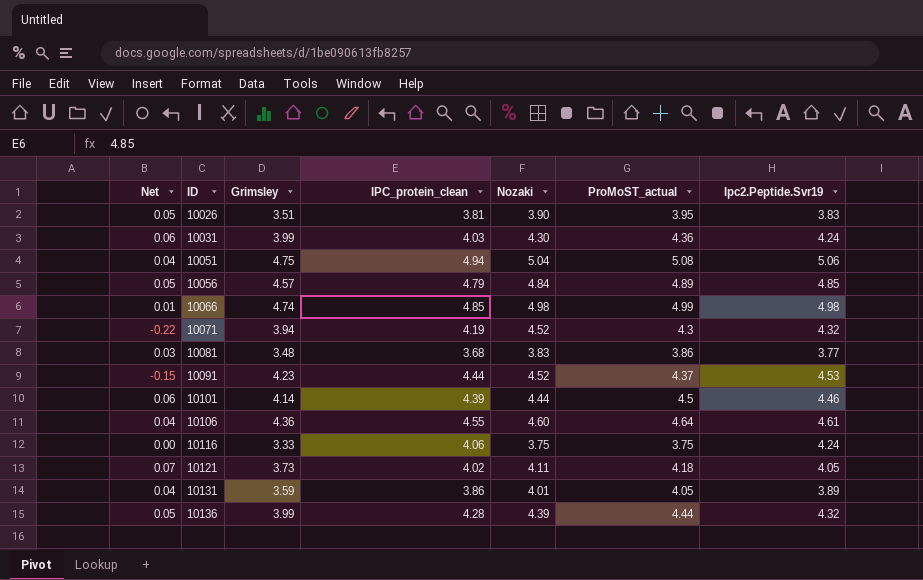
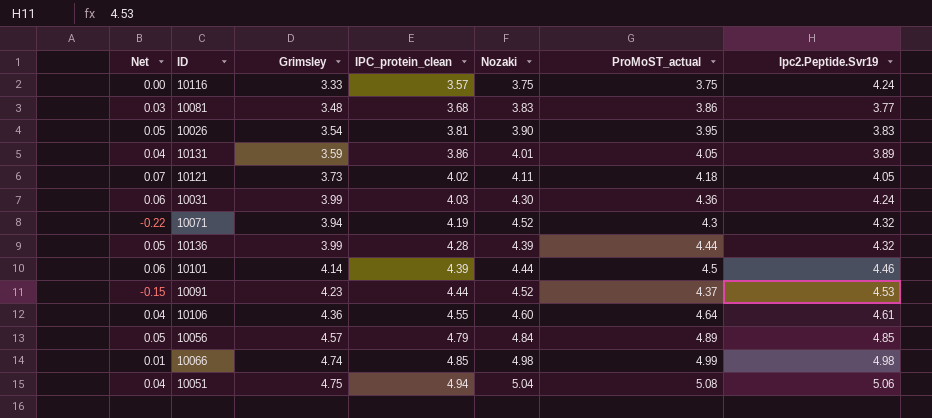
row order: ID ascending -> IPC_protein_clean ascending
10116 | IPC_protein_clean: 4.06 -> 3.57
10026 | Grimsley: 3.51 -> 3.54

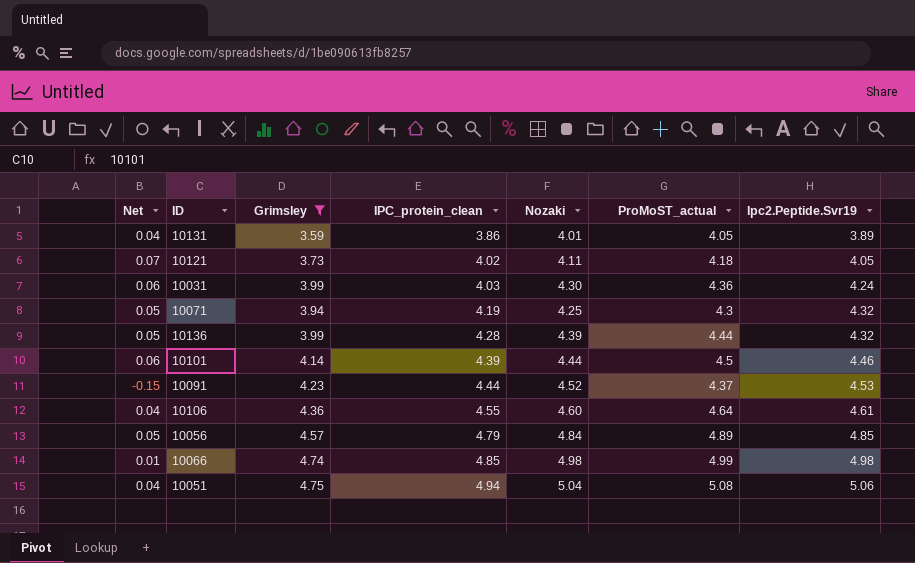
filter: none -> Grimsley >= 3.59
10071 | Net: -0.22 -> 0.05
10071 | Nozaki: 4.52 -> 4.25

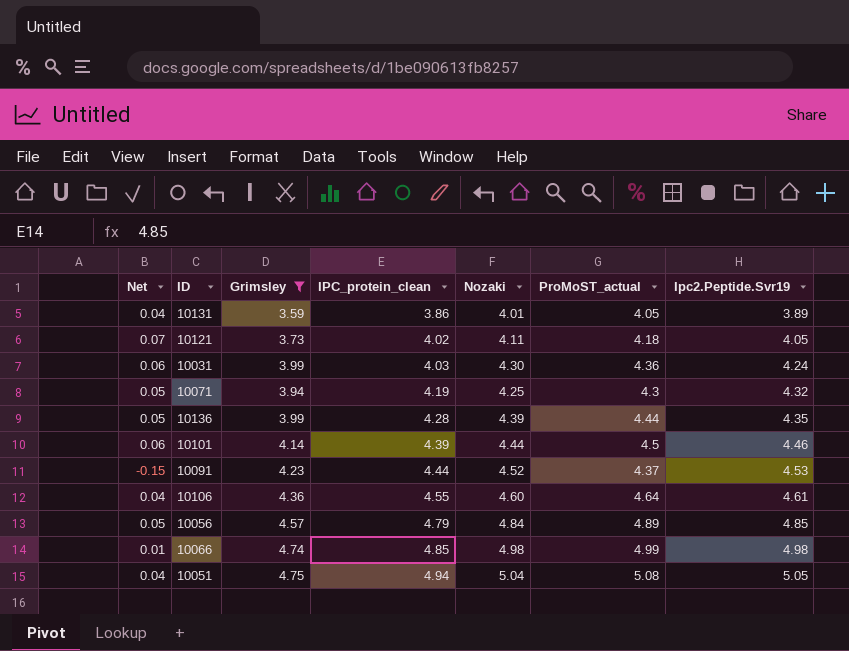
10136 | Ipc2.Peptide.Svr19: 4.32 -> 4.35
10051 | Ipc2.Peptide.Svr19: 5.06 -> 5.05

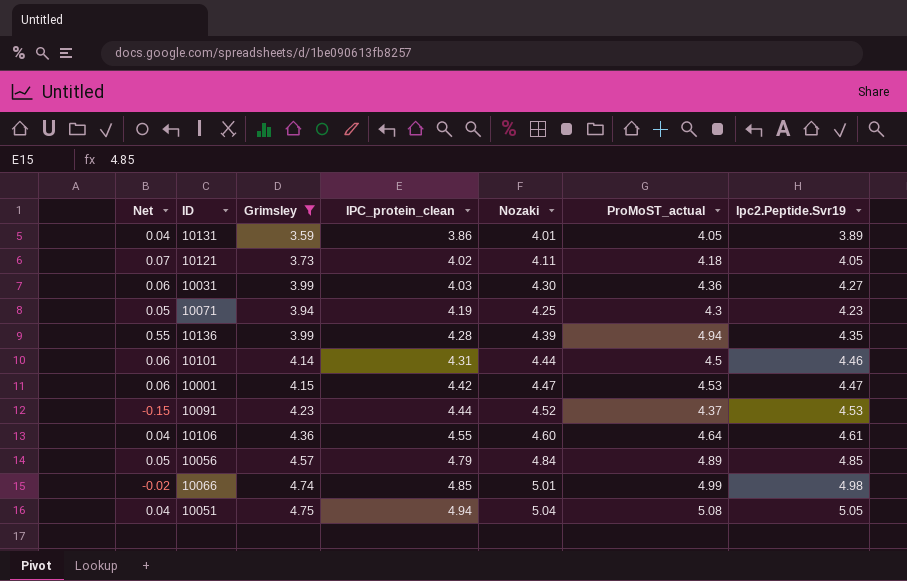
10031 | Ipc2.Peptide.Svr19: 4.24 -> 4.27
10071 | Ipc2.Peptide.Svr19: 4.32 -> 4.23
10136 | Net: 0.05 -> 0.55
10136 | ProMoST_actual: 4.44 -> 4.94
10101 | IPC_protein_clean: 4.39 -> 4.31
row 10001: none -> 0.06 | 4.15 | 4.42 | 4.47 | 4.53 | 4.47
10066 | Net: 0.01 -> -0.02
10066 | Nozaki: 4.98 -> 5.01

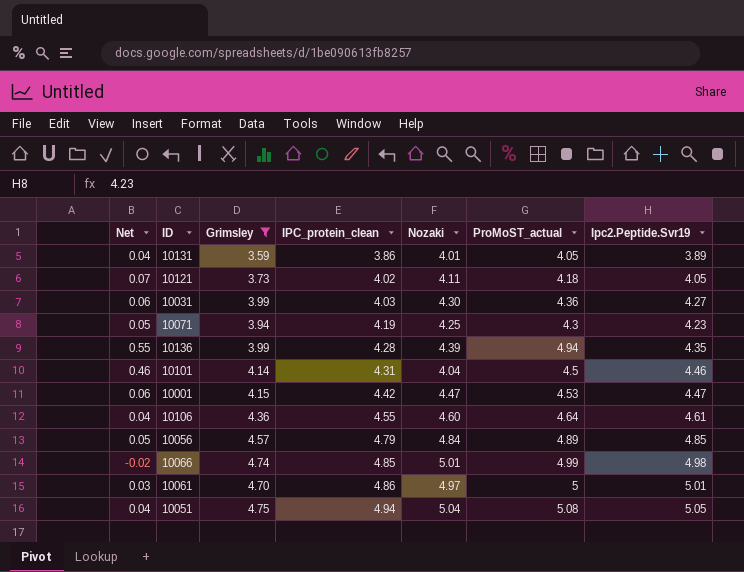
row 10091: -0.15 | 4.23 | 4.44 | 4.52 | 4.37 | 4.53 -> none
10101 | Net: 0.06 -> 0.46
10101 | Nozaki: 4.44 -> 4.04
row 10061: none -> 0.03 | 4.70 | 4.86 | 4.97 | 5 | 5.01

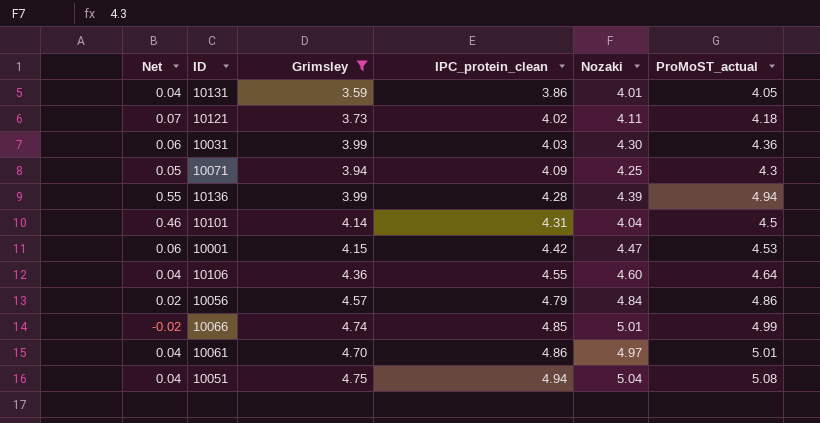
column Ipc2.Peptide.Svr19 | position: 7 -> none
10071 | IPC_protein_clean: 4.19 -> 4.09
10056 | Net: 0.05 -> 0.02
10056 | ProMoST_actual: 4.89 -> 4.86
10061 | Net: 0.03 -> 0.04
10061 | ProMoST_actual: 5 -> 5.01

